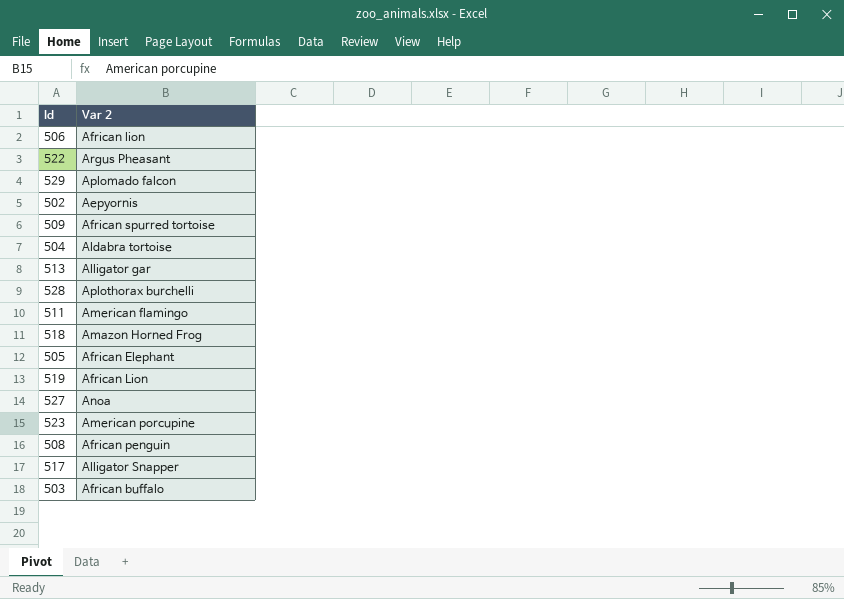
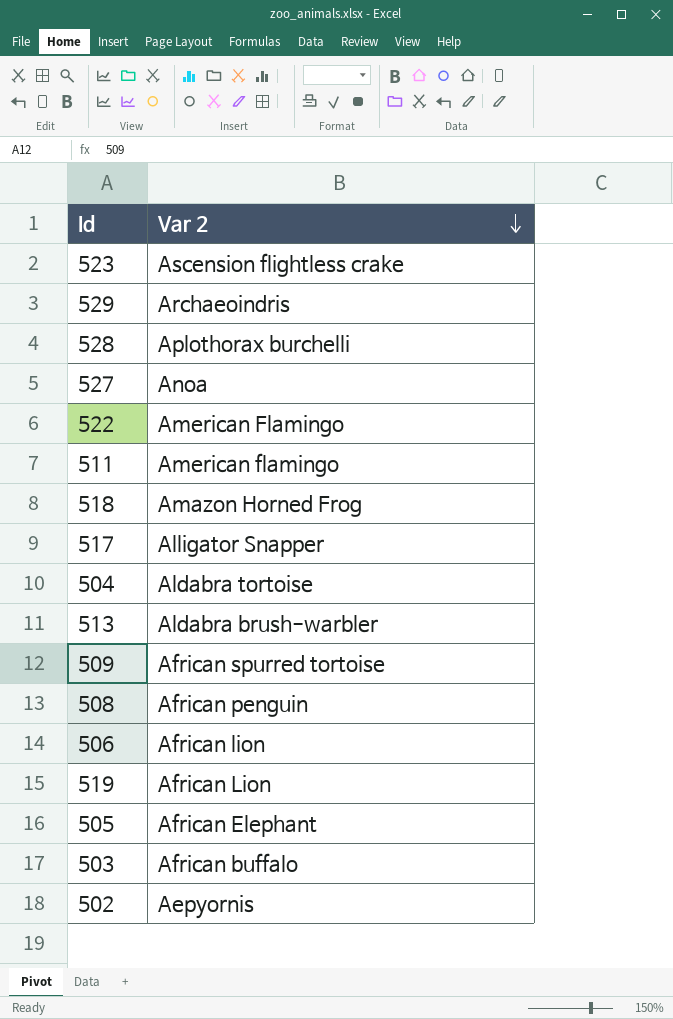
row order: none -> Var 2 descending
523 | Var 2: American porcupine -> Ascension flightless crake
529 | Var 2: Aplomado falcon -> Archaeoindris
522 | Var 2: Argus Pheasant -> American Flamingo
513 | Var 2: Alligator gar -> Aldabra brush-warbler

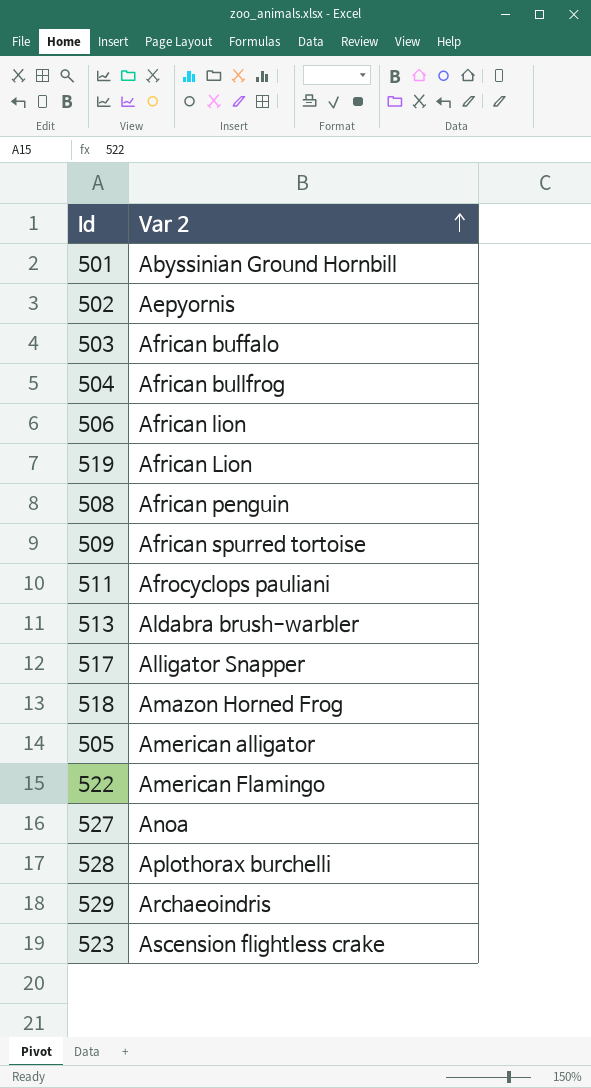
row order: Var 2 descending -> Var 2 ascending
row 501: none -> Abyssinian Ground Hornbill
504 | Var 2: Aldabra tortoise -> African bullfrog
511 | Var 2: American flamingo -> Afrocyclops pauliani
505 | Var 2: African Elephant -> American alligator

